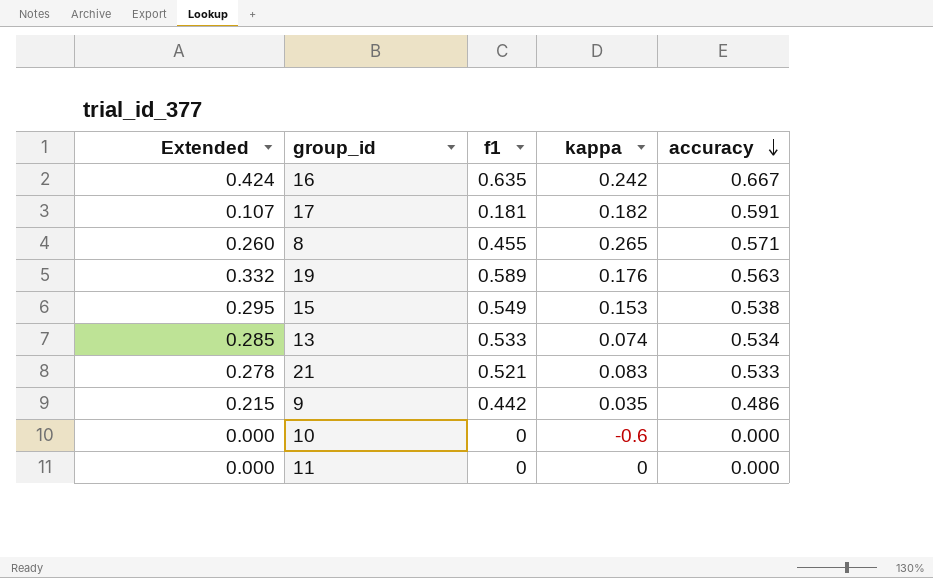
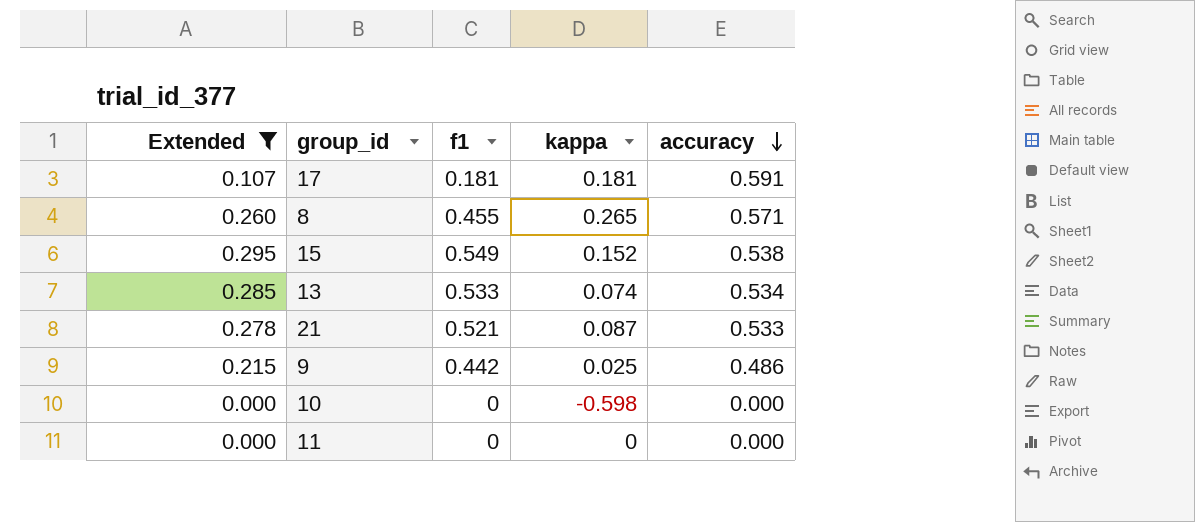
filter: none -> Extended <= 0.295
17 | kappa: 0.182 -> 0.181
15 | kappa: 0.153 -> 0.152
21 | kappa: 0.083 -> 0.087
9 | kappa: 0.035 -> 0.025
10 | kappa: -0.6 -> -0.598

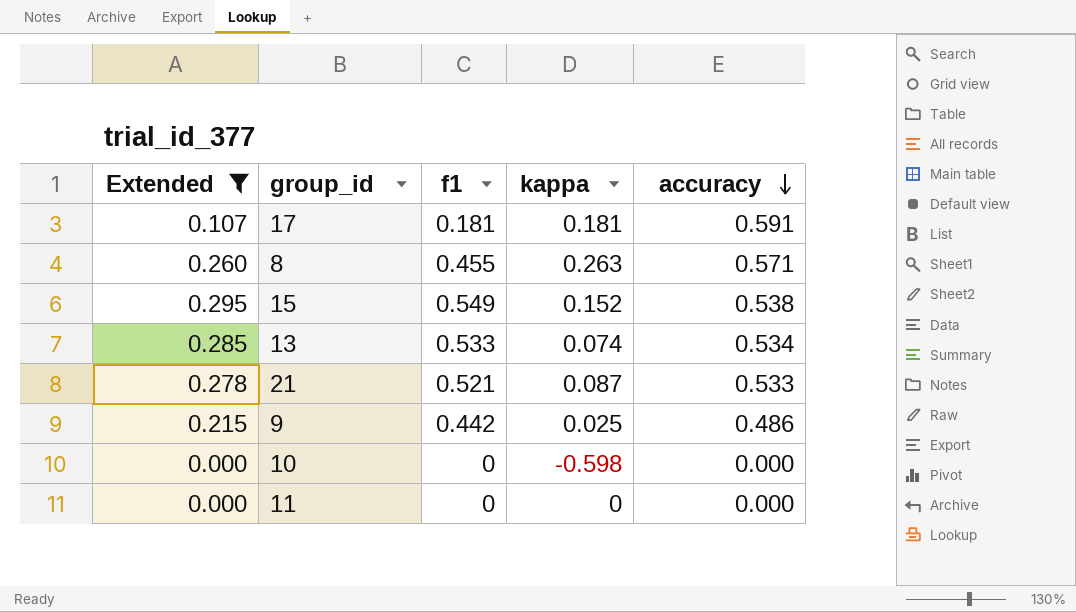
8 | kappa: 0.265 -> 0.263

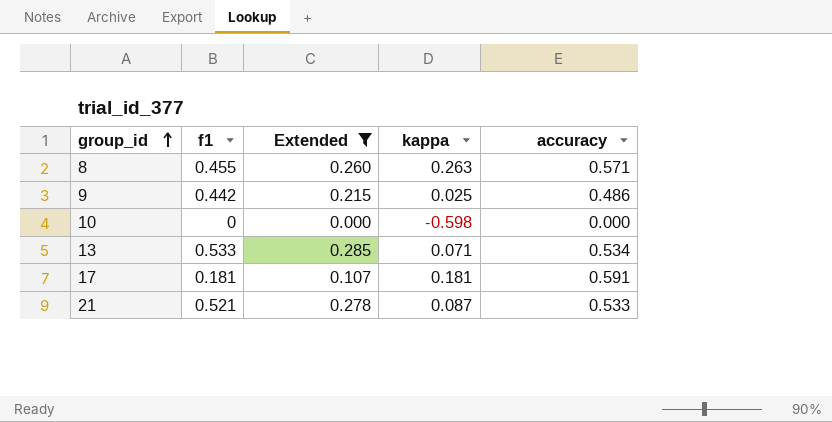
row order: accuracy descending -> group_id ascending
column Extended | position: 1 -> 3
row 15: 0.295 | 0.549 | 0.152 | 0.538 -> none
row 11: 0.000 | 0 | 0 | 0.000 -> none
13 | kappa: 0.074 -> 0.071

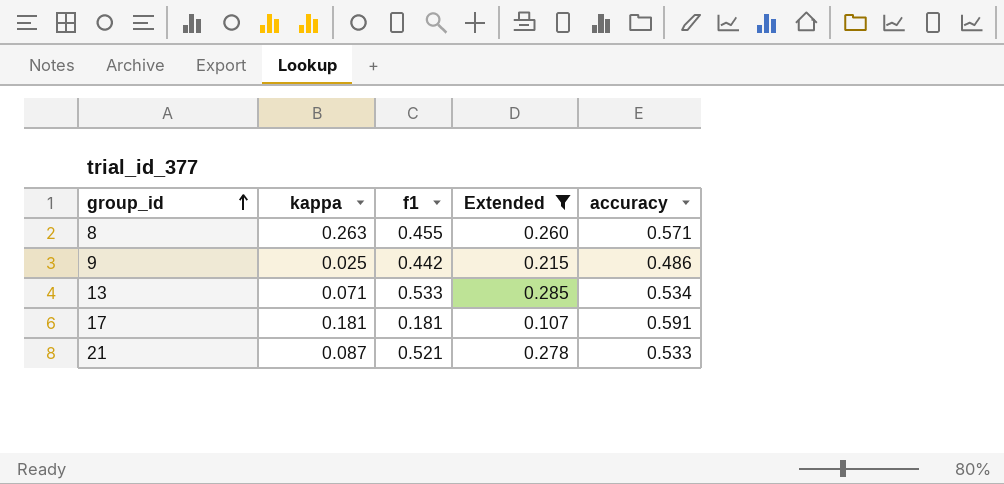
column kappa | position: 4 -> 2
row 10: 0 | 0.000 | -0.598 | 0.000 -> none

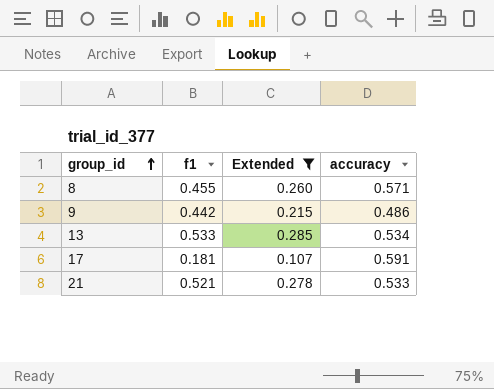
column kappa | position: 2 -> none

